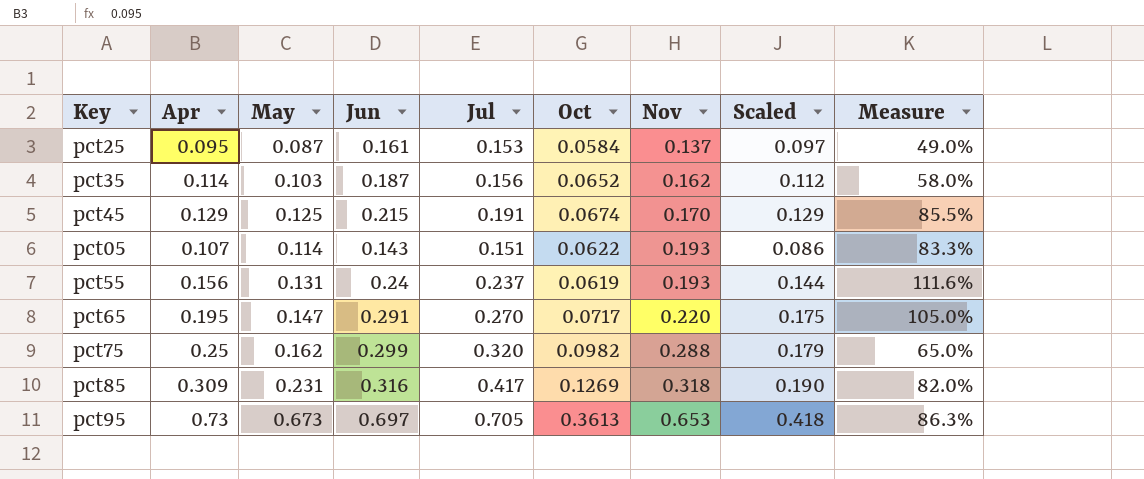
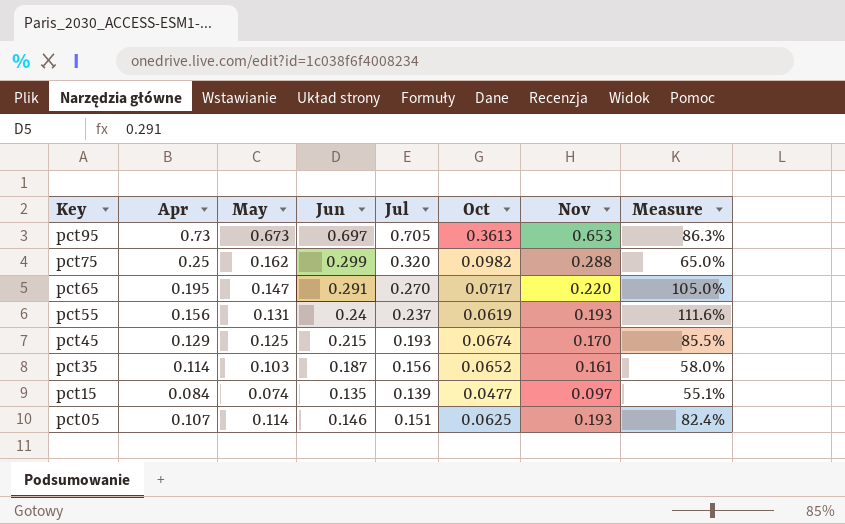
row order: Nov ascending -> Key descending
column Scaled | formula: [Jun] * 0.6 -> none
row pct25: 0.095 | 0.087 | 0.161 | 0.153 | 0.0584 | 0.137 | 0.097 | 49.0% -> none
row pct85: 0.309 | 0.231 | 0.316 | 0.417 | 0.1269 | 0.318 | 0.190 | 82.0% -> none
pct45 | Jul: 0.191 -> 0.193
pct35 | Nov: 0.162 -> 0.161
row pct15: none -> 0.084 | 0.074 | 0.135 | 0.139 | 0.0477 | 0.097 | 55.1%
pct05 | Jun: 0.143 -> 0.146
pct05 | Oct: 0.0622 -> 0.0625
pct05 | Measure: 83.3% -> 82.4%

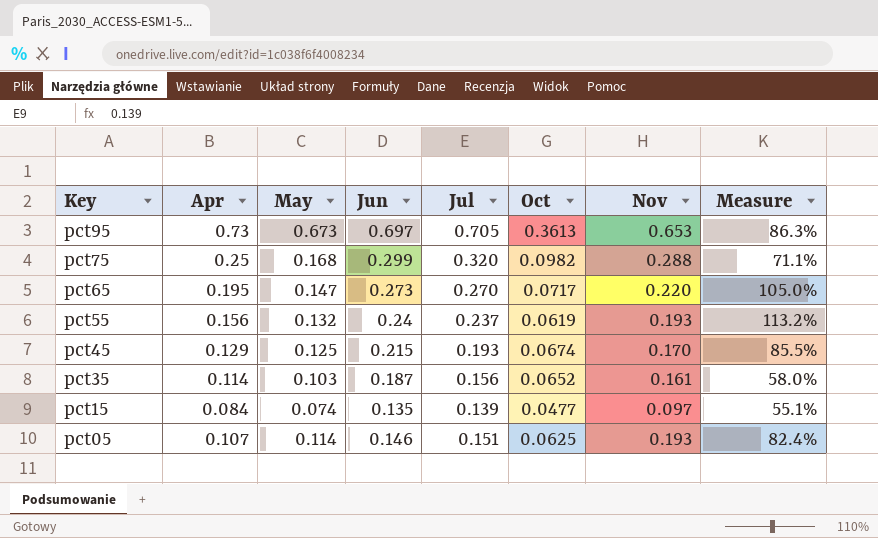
pct75 | May: 0.162 -> 0.168
pct75 | Measure: 65.0% -> 71.1%
pct65 | Jun: 0.291 -> 0.273
pct55 | May: 0.131 -> 0.132
pct55 | Measure: 111.6% -> 113.2%

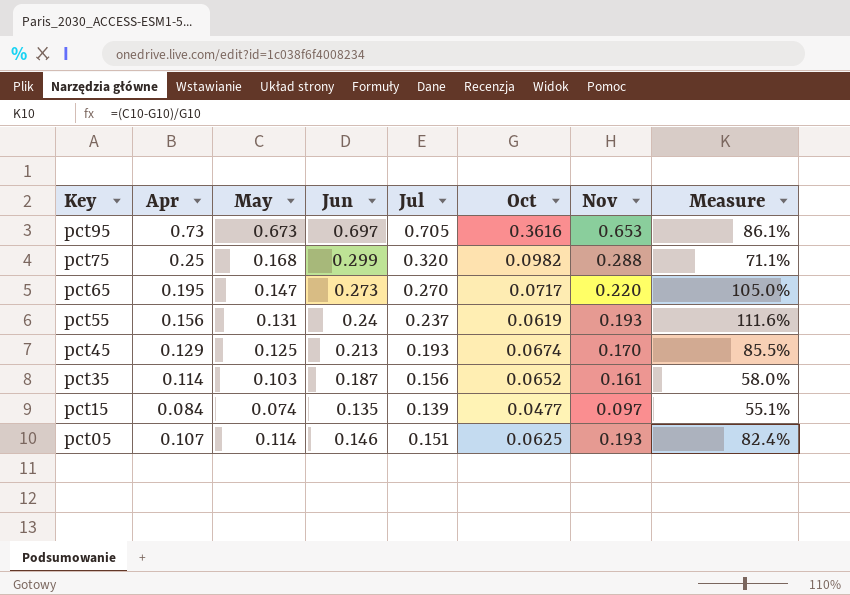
pct95 | Oct: 0.3613 -> 0.3616
pct95 | Measure: 86.3% -> 86.1%
pct55 | May: 0.132 -> 0.131
pct55 | Measure: 113.2% -> 111.6%
pct45 | Jun: 0.215 -> 0.213

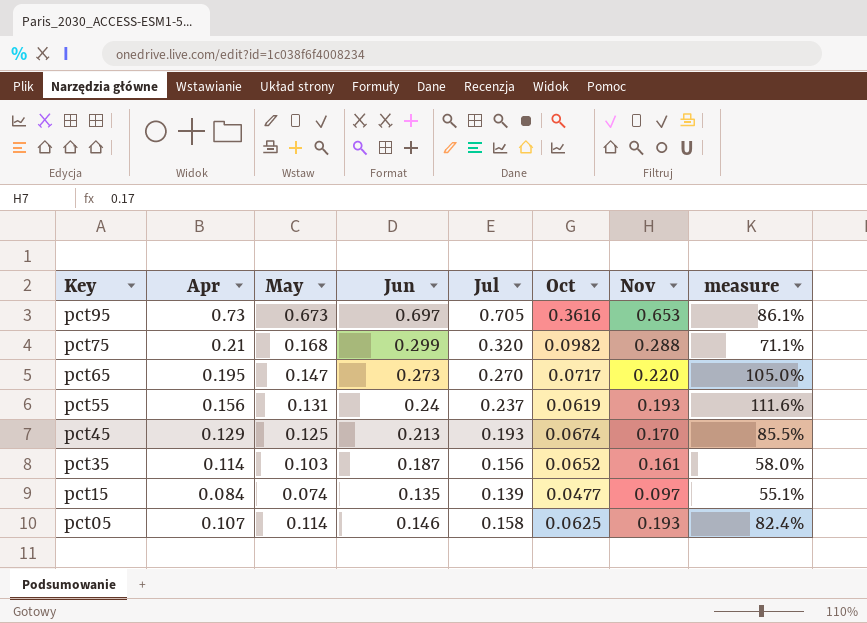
column name: Measure -> measure
pct75 | Apr: 0.25 -> 0.21
pct05 | Jul: 0.151 -> 0.158

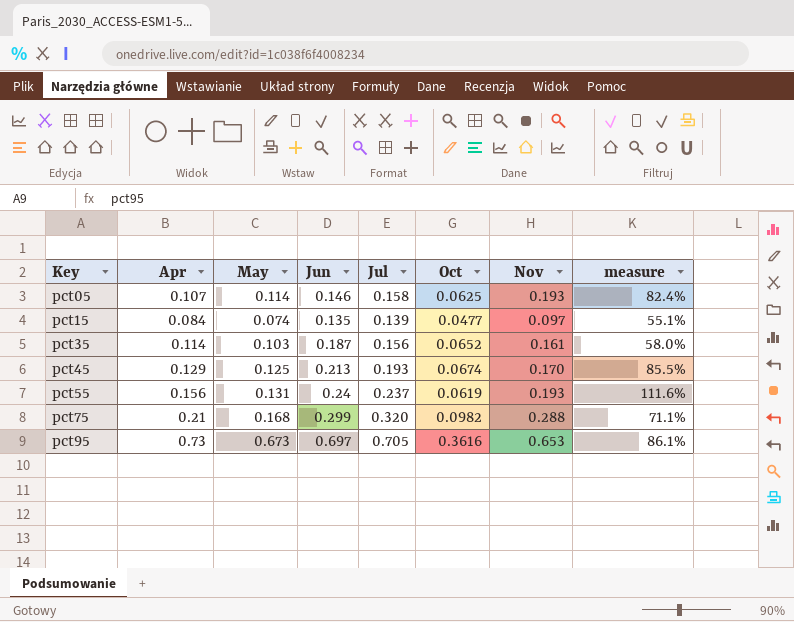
row order: Key descending -> Key ascending
row pct65: 0.195 | 0.147 | 0.273 | 0.270 | 0.0717 | 0.220 | 105.0% -> none

